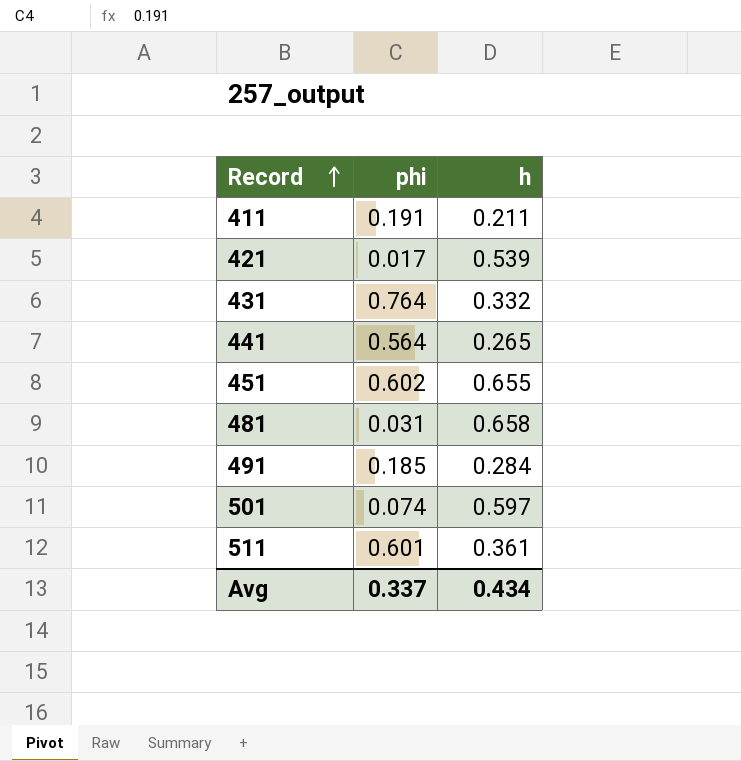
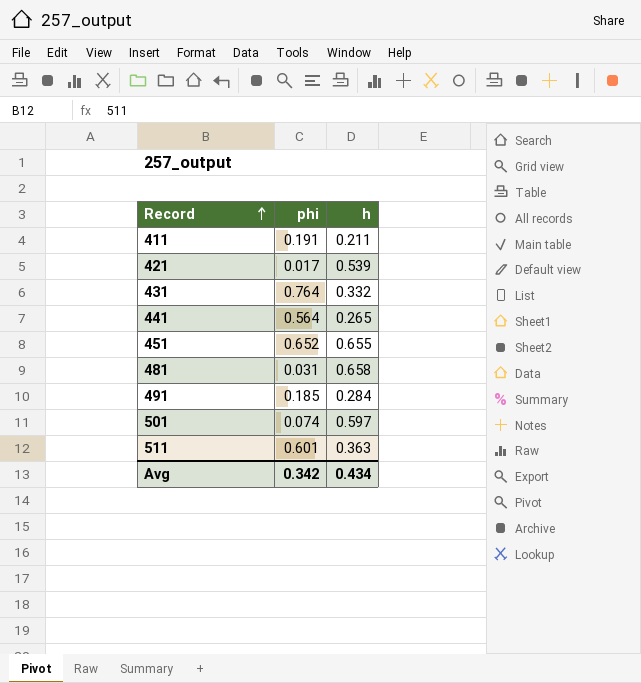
451 | phi: 0.602 -> 0.652
511 | h: 0.361 -> 0.363
Avg | phi: 0.337 -> 0.342

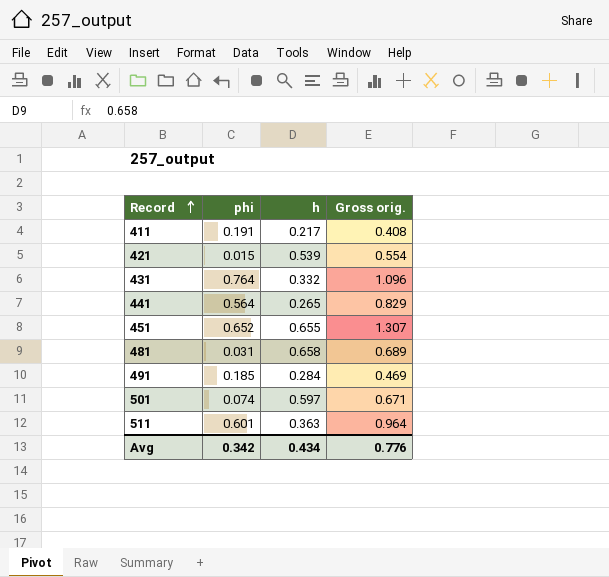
column Gross orig. | formula: none -> [phi] + [h]
411 | h: 0.211 -> 0.217
421 | phi: 0.017 -> 0.015

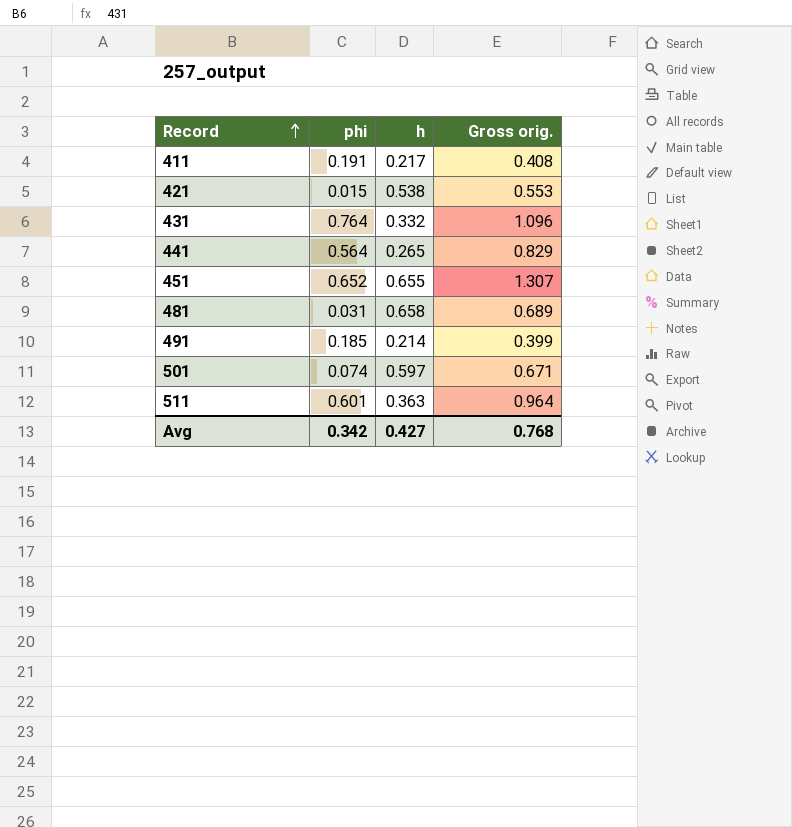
421 | h: 0.539 -> 0.538
421 | Gross orig.: 0.554 -> 0.553
491 | h: 0.284 -> 0.214
491 | Gross orig.: 0.469 -> 0.399
Avg | h: 0.434 -> 0.427
Avg | Gross orig.: 0.776 -> 0.768

